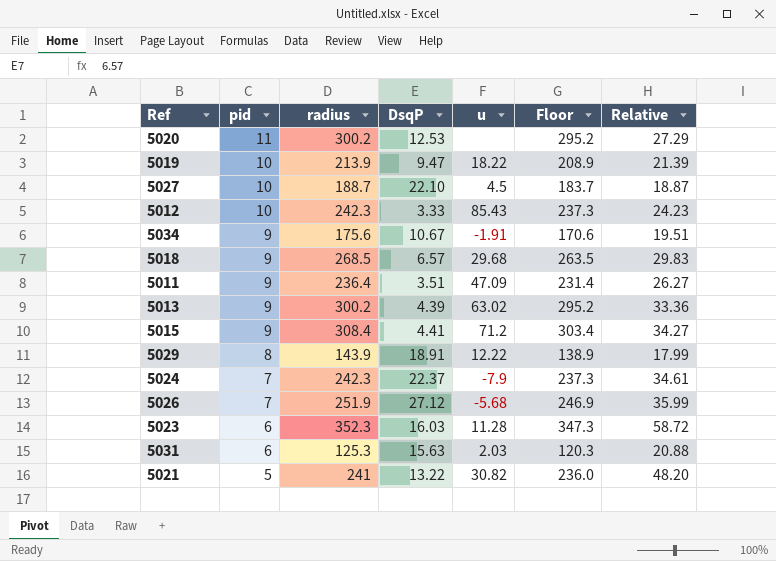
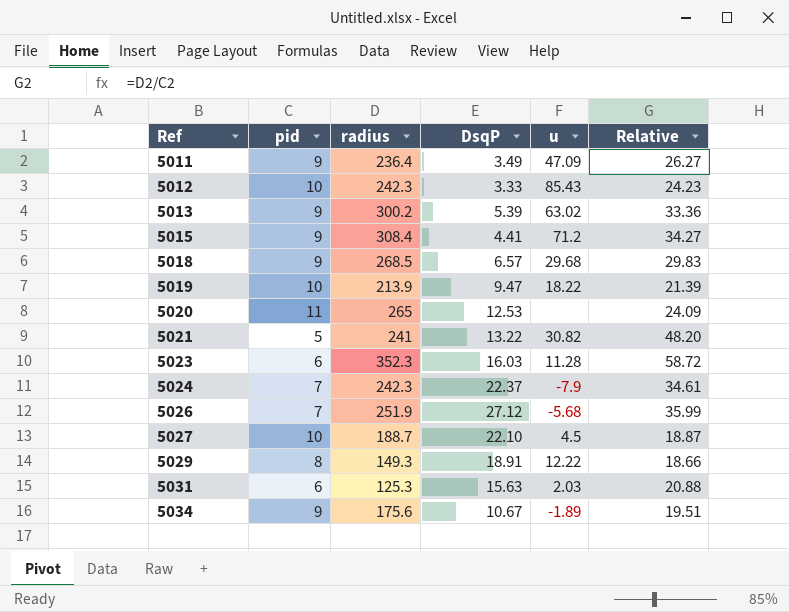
row order: pid descending -> Ref ascending
column Floor | formula: [radius] - 5 -> none
5011 | DsqP: 3.51 -> 3.49
5013 | DsqP: 4.39 -> 5.39
5020 | radius: 300.2 -> 265
5020 | Relative: 27.29 -> 24.09
5029 | radius: 143.9 -> 149.3
5029 | Relative: 17.99 -> 18.66
5034 | u: -1.91 -> -1.89

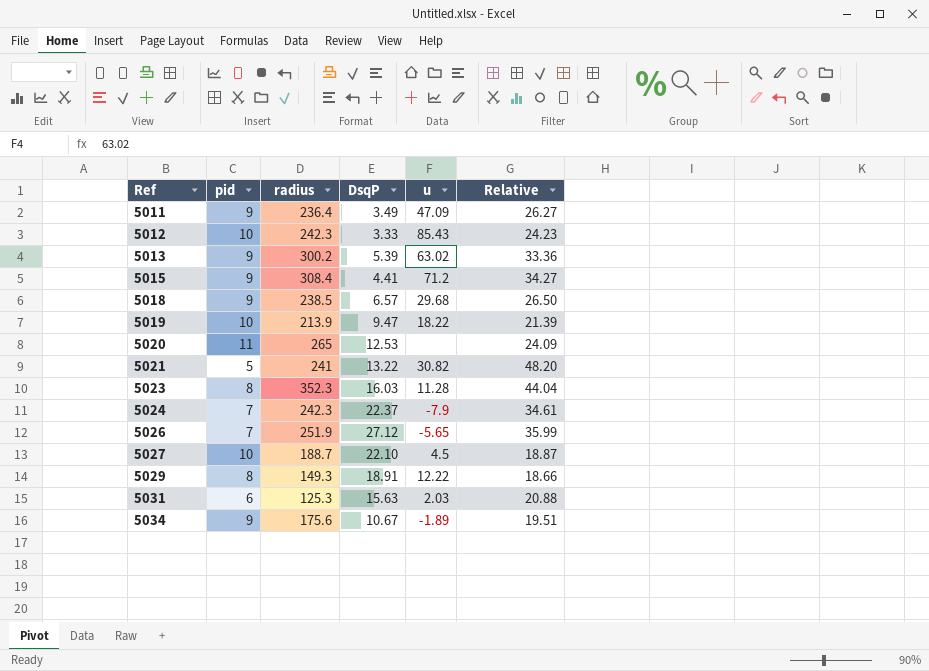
5018 | radius: 268.5 -> 238.5
5018 | Relative: 29.83 -> 26.50
5023 | pid: 6 -> 8
5023 | Relative: 58.72 -> 44.04
5026 | u: -5.68 -> -5.65

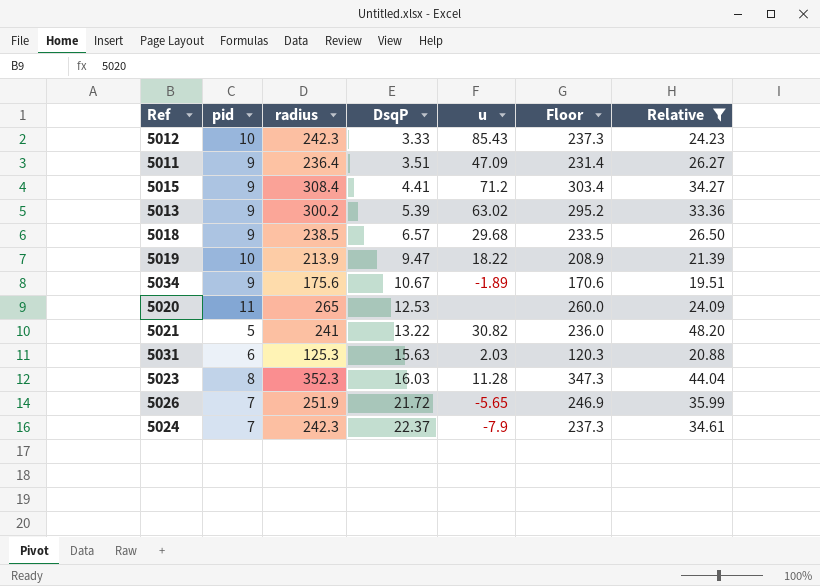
filter: none -> Relative >= 19.51
row order: Ref ascending -> DsqP ascending
column Floor | formula: none -> [radius] - 5
5011 | DsqP: 3.49 -> 3.51
5026 | DsqP: 27.12 -> 21.72

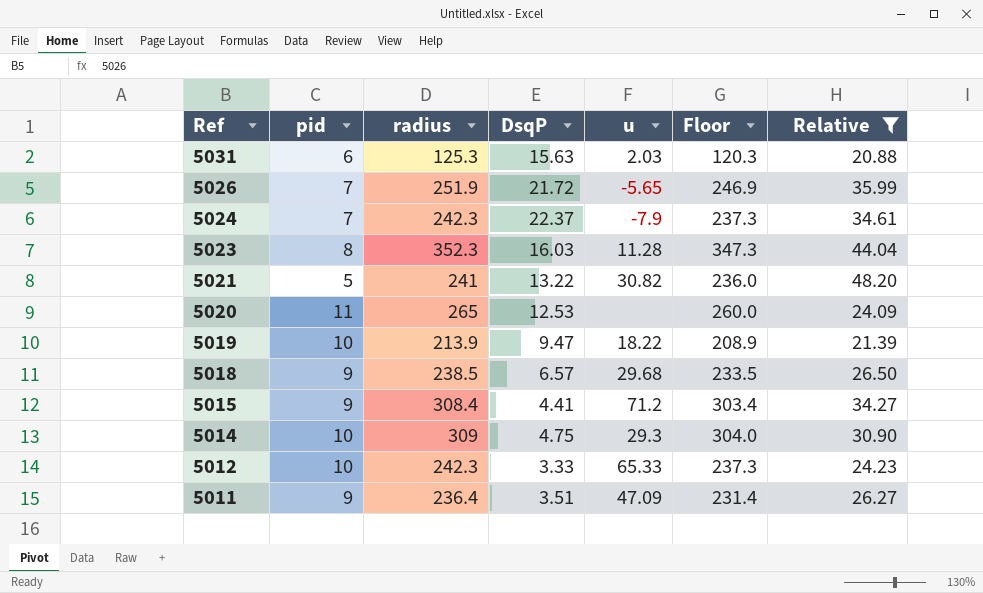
row order: DsqP ascending -> Ref descending
row 5013: 9 | 300.2 | 5.39 | 63.02 | 295.2 | 33.36 -> none
row 5034: 9 | 175.6 | 10.67 | -1.89 | 170.6 | 19.51 -> none
row 5014: none -> 10 | 309 | 4.75 | 29.3 | 304.0 | 30.90
5012 | u: 85.43 -> 65.33

